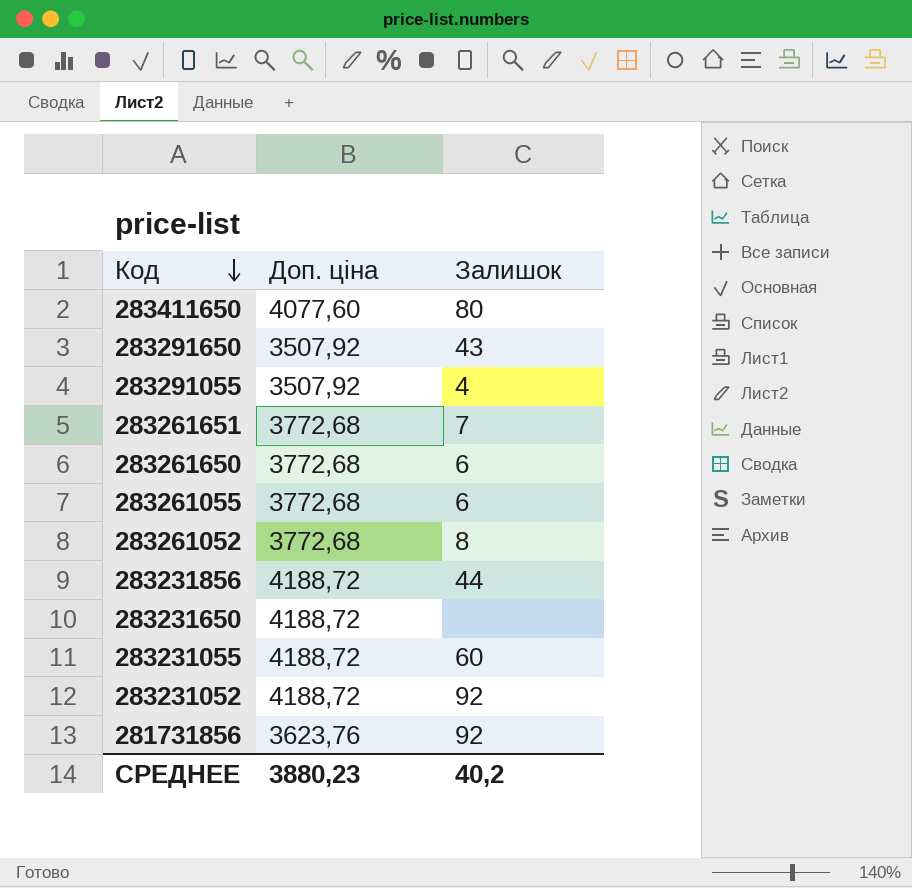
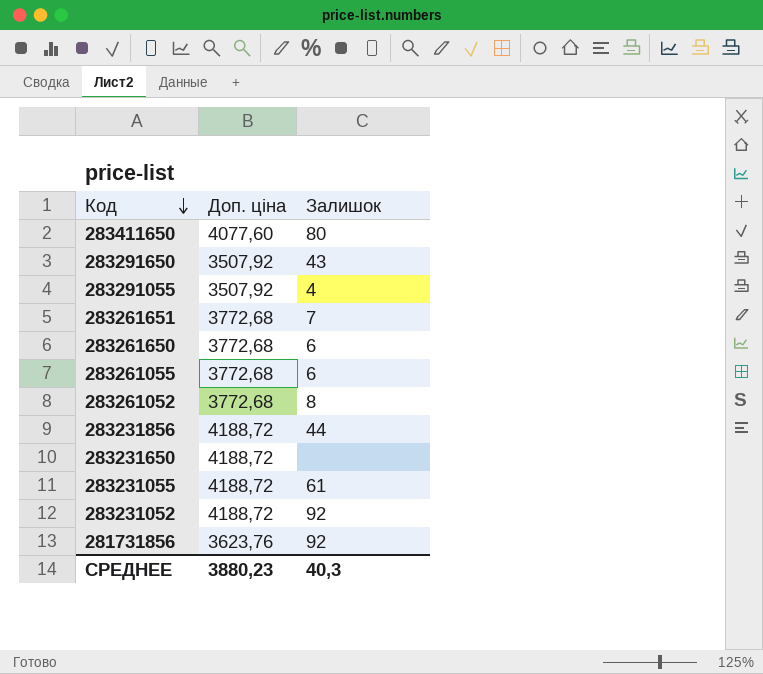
283231055 | Залишок: 60 -> 61
СРЕДНЕЕ | Залишок: 40,2 -> 40,3

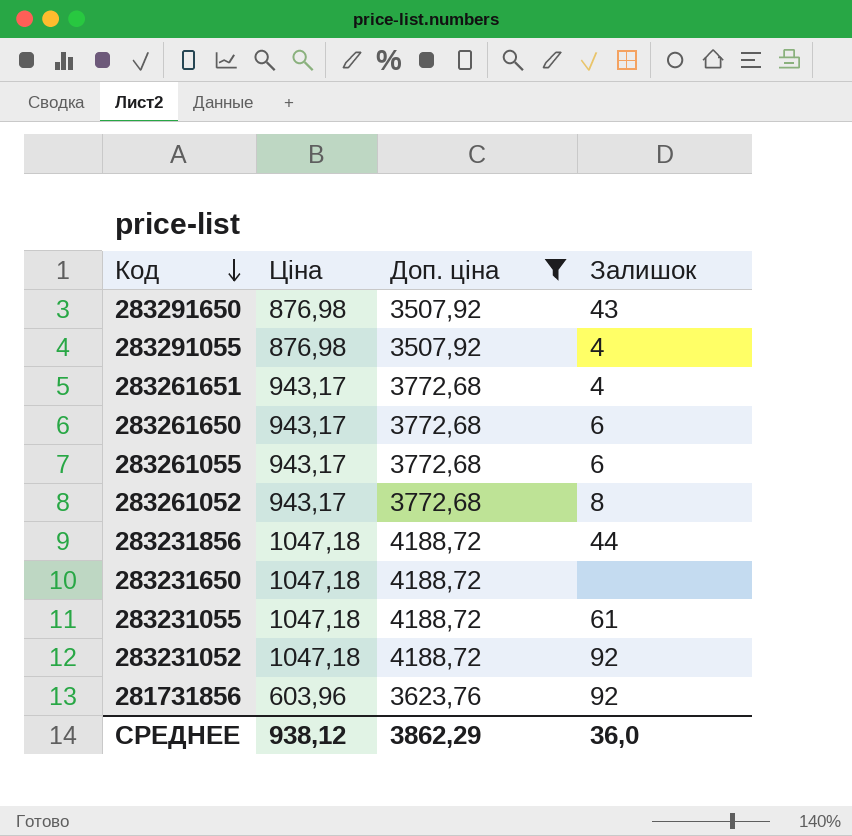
filter: none -> Доп. ціна != 4077,60
column Ціна | position: none -> 2
283261651 | Залишок: 7 -> 4
СРЕДНЕЕ | Доп. ціна: 3880,23 -> 3862,29
СРЕДНЕЕ | Залишок: 40,3 -> 36,0

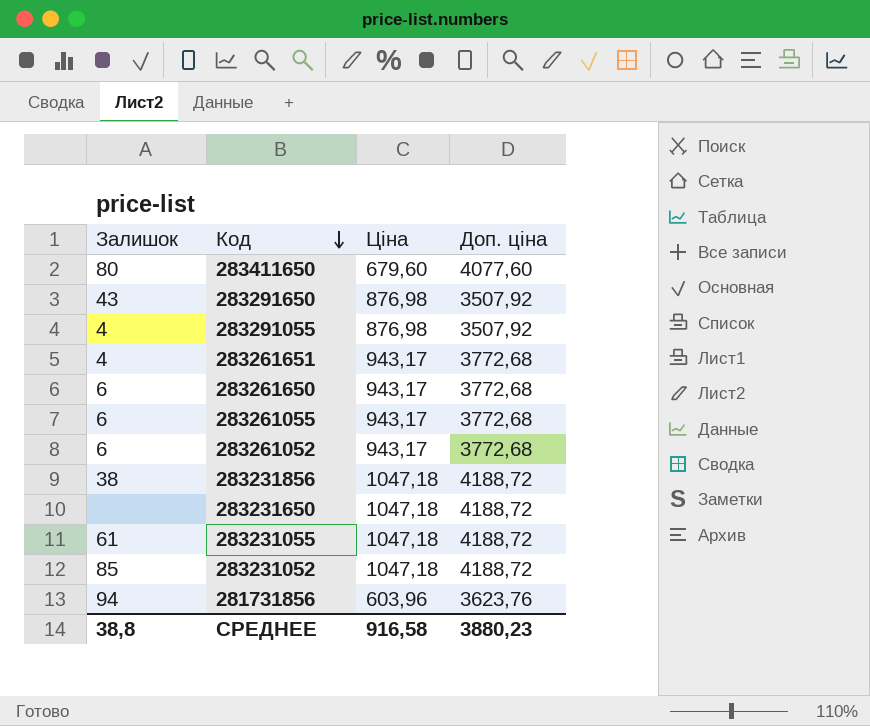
filter: Доп. ціна != 4077,60 -> none
column Залишок | position: 4 -> 1
283261052 | Залишок: 8 -> 6
283231856 | Залишок: 44 -> 38
283231052 | Залишок: 92 -> 85
281731856 | Залишок: 92 -> 94
СРЕДНЕЕ | Залишок: 36,0 -> 38,8
СРЕДНЕЕ | Ціна: 938,12 -> 916,58
СРЕДНЕЕ | Доп. ціна: 3862,29 -> 3880,23

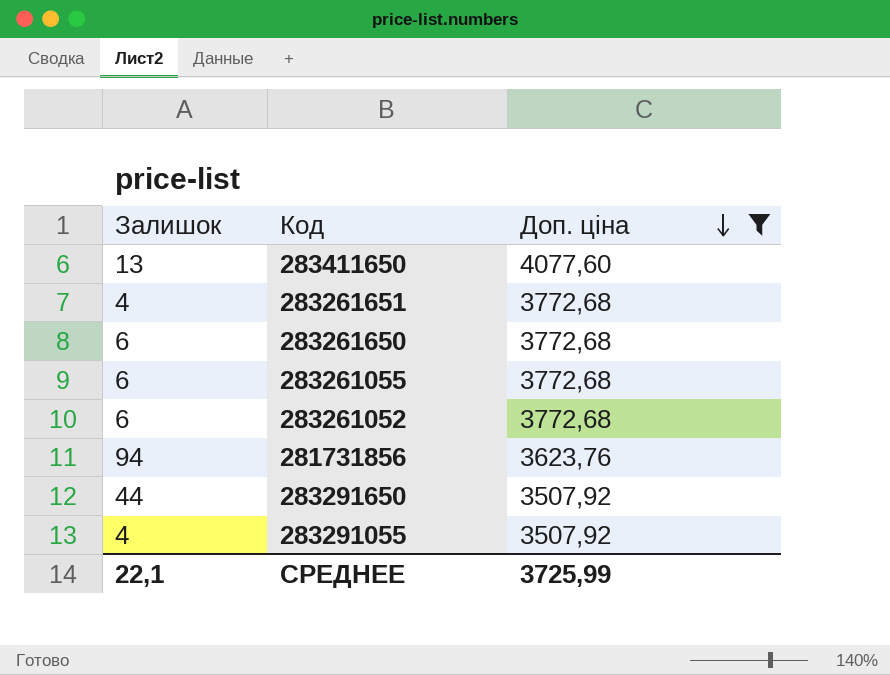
filter: none -> Доп. ціна != 4188,72
row order: Код descending -> Доп. ціна descending
column Ціна | position: 3 -> none
283411650 | Залишок: 80 -> 13
283291650 | Залишок: 43 -> 44
СРЕДНЕЕ | Залишок: 38,8 -> 22,1
СРЕДНЕЕ | Доп. ціна: 3880,23 -> 3725,99

